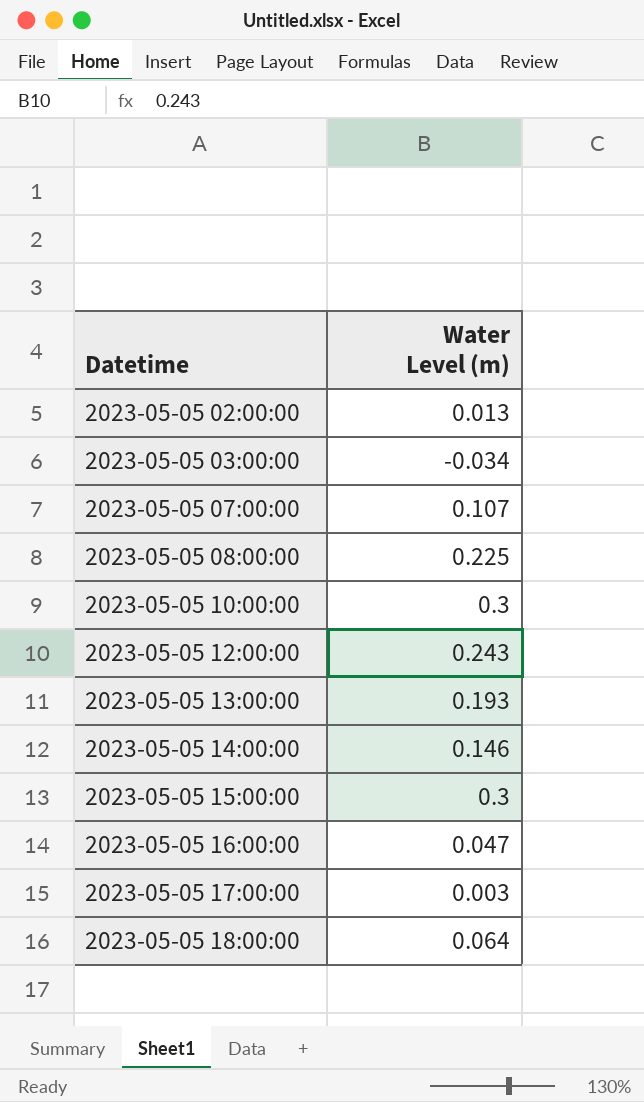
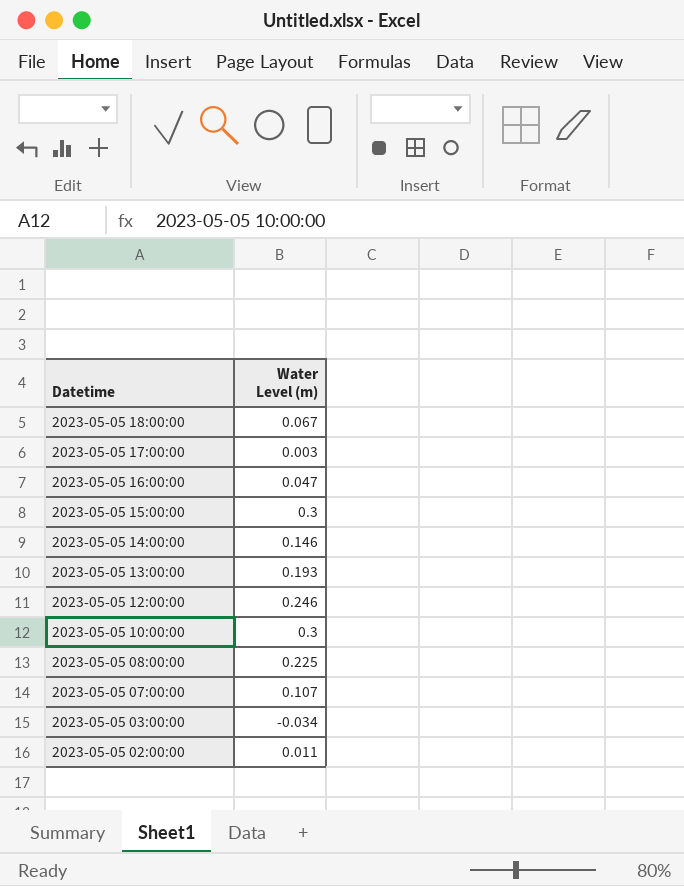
row order: Datetime ascending -> Datetime descending
2023-05-05 18:00:00 | Water Level (m): 0.064 -> 0.067
2023-05-05 12:00:00 | Water Level (m): 0.243 -> 0.246
2023-05-05 02:00:00 | Water Level (m): 0.013 -> 0.011

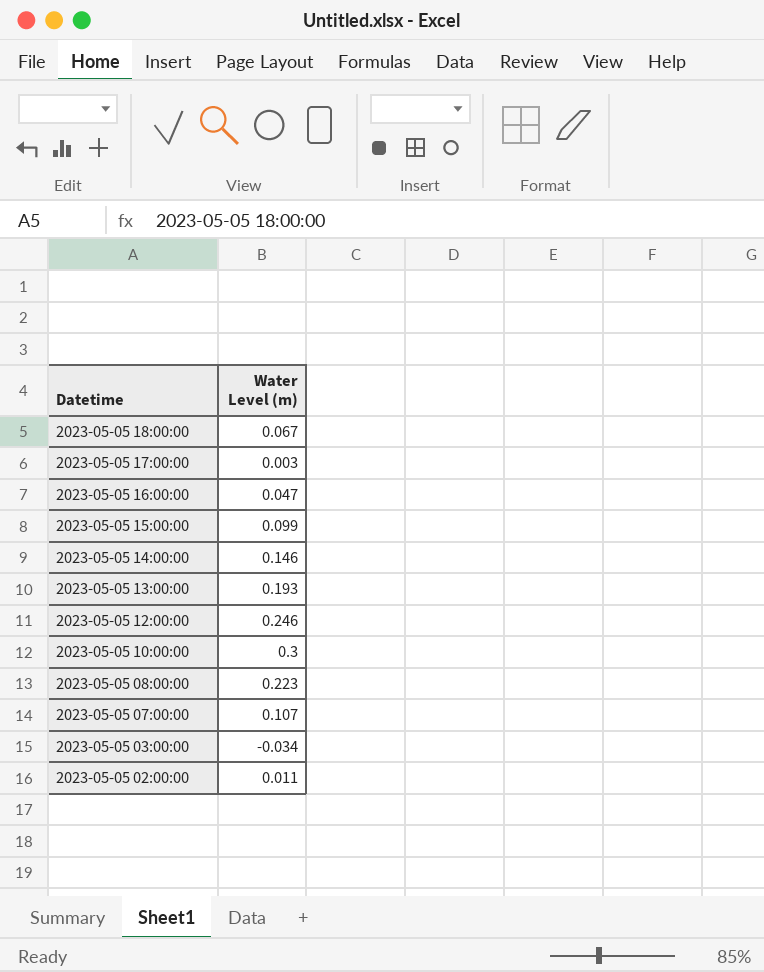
2023-05-05 15:00:00 | Water Level (m): 0.3 -> 0.099
2023-05-05 08:00:00 | Water Level (m): 0.225 -> 0.223

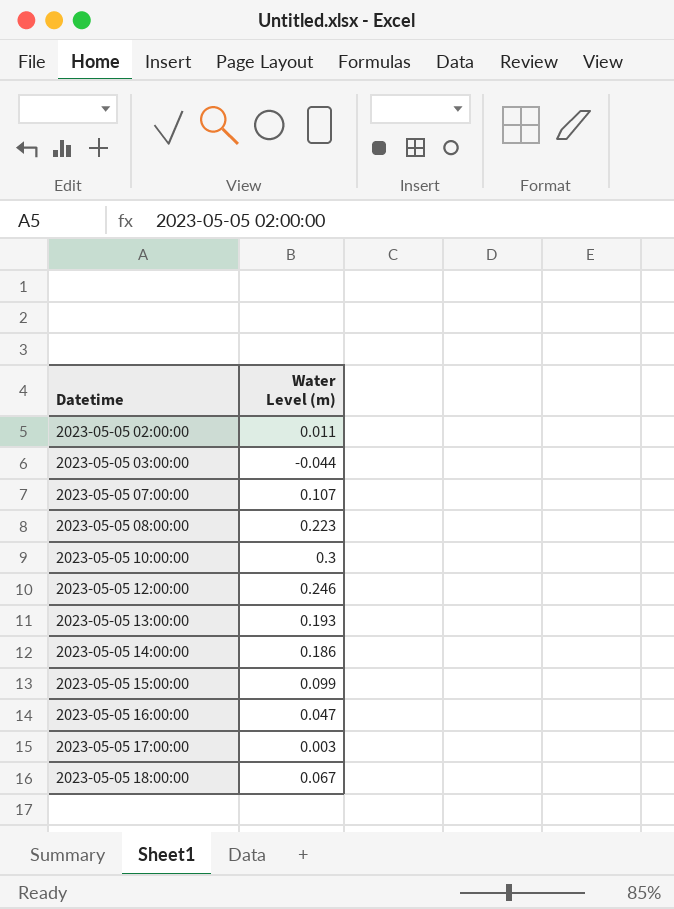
row order: Datetime descending -> Datetime ascending
2023-05-05 03:00:00 | Water Level (m): -0.034 -> -0.044
2023-05-05 14:00:00 | Water Level (m): 0.146 -> 0.186

